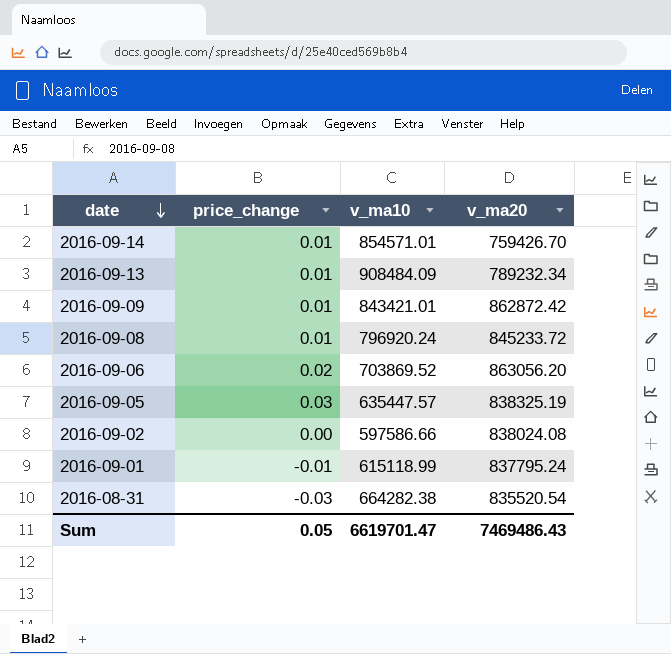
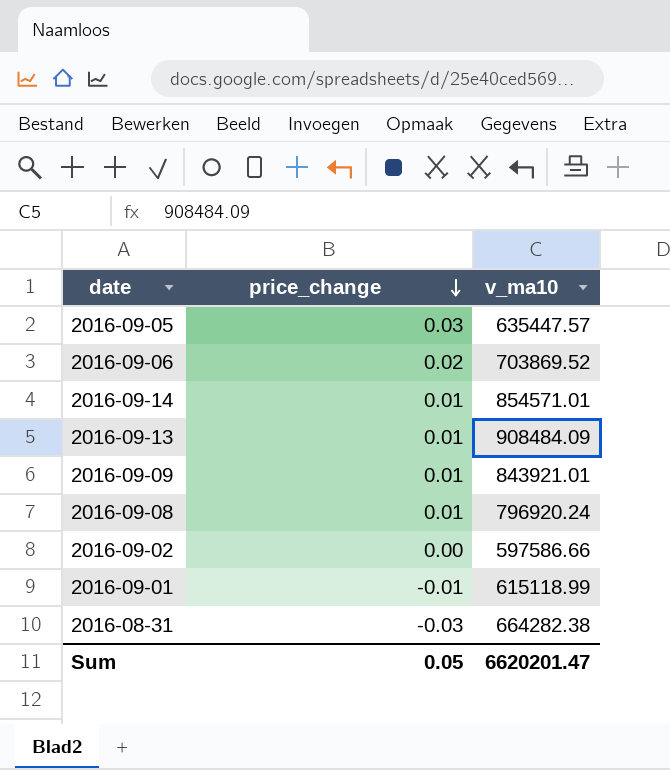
row order: date descending -> price_change descending
column v_ma20 | position: 4 -> none
2016-09-09 | v_ma10: 843421.01 -> 843921.01
Sum | v_ma10: 6619701.47 -> 6620201.47

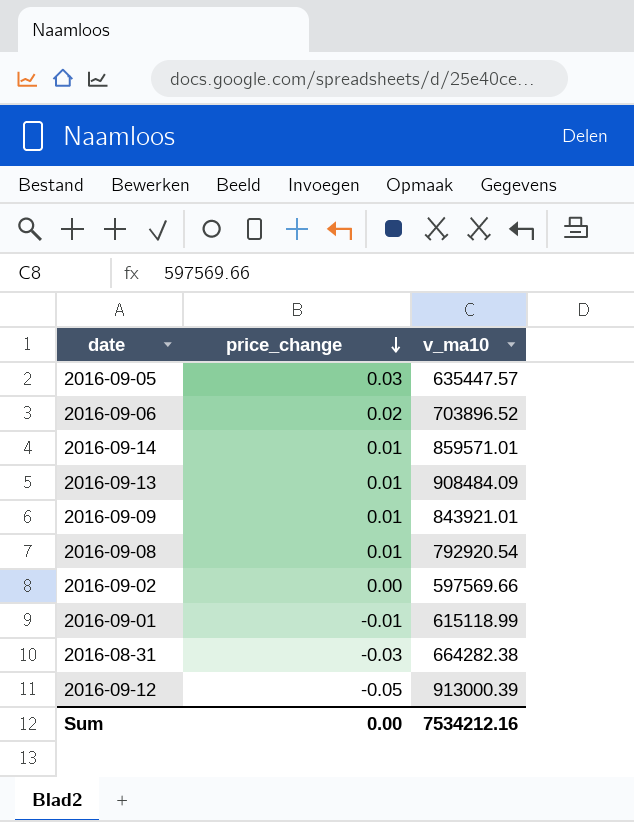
2016-09-06 | v_ma10: 703869.52 -> 703896.52
2016-09-14 | v_ma10: 854571.01 -> 859571.01
2016-09-08 | v_ma10: 796920.24 -> 792920.54
2016-09-02 | v_ma10: 597586.66 -> 597569.66
row 2016-09-12: none -> -0.05 | 913000.39
Sum | price_change: 0.05 -> 0.00
Sum | v_ma10: 6620201.47 -> 7534212.16

